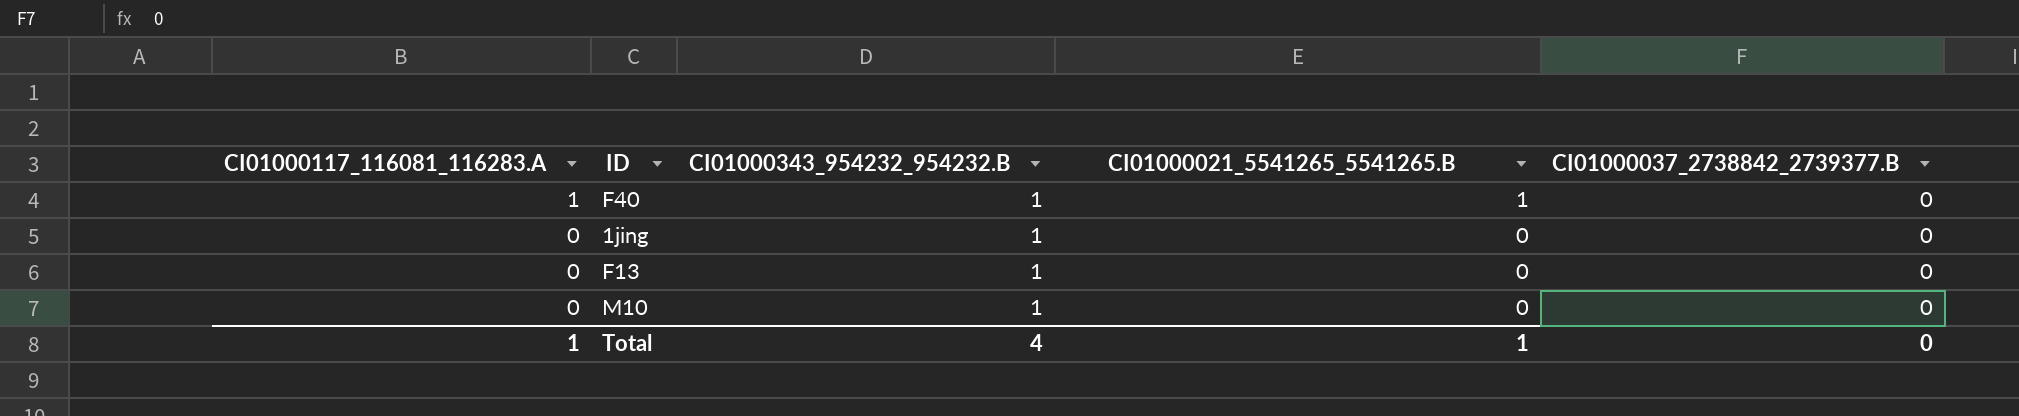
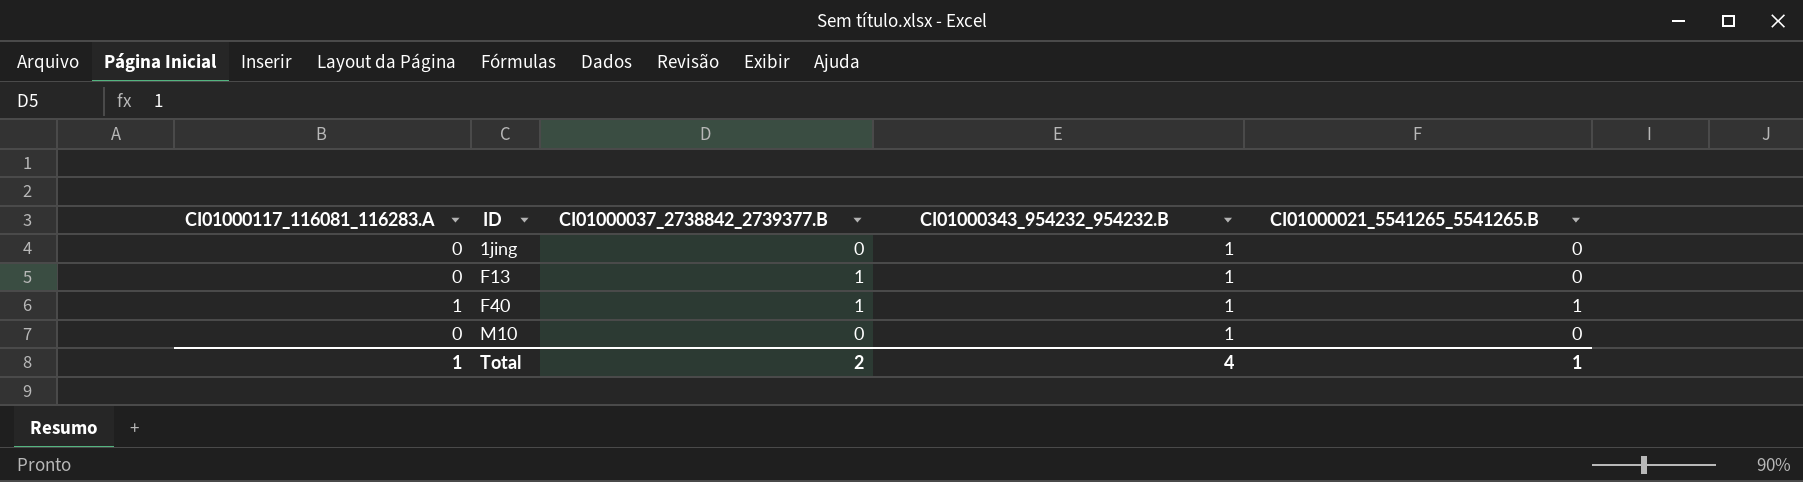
row order: CI01000117_116081_116283.A descending -> ID ascending
column CI01000037_2738842_2739377.B | position: 5 -> 3
F13 | CI01000037_2738842_2739377.B: 0 -> 1
F40 | CI01000037_2738842_2739377.B: 0 -> 1
Total | CI01000037_2738842_2739377.B: 0 -> 2

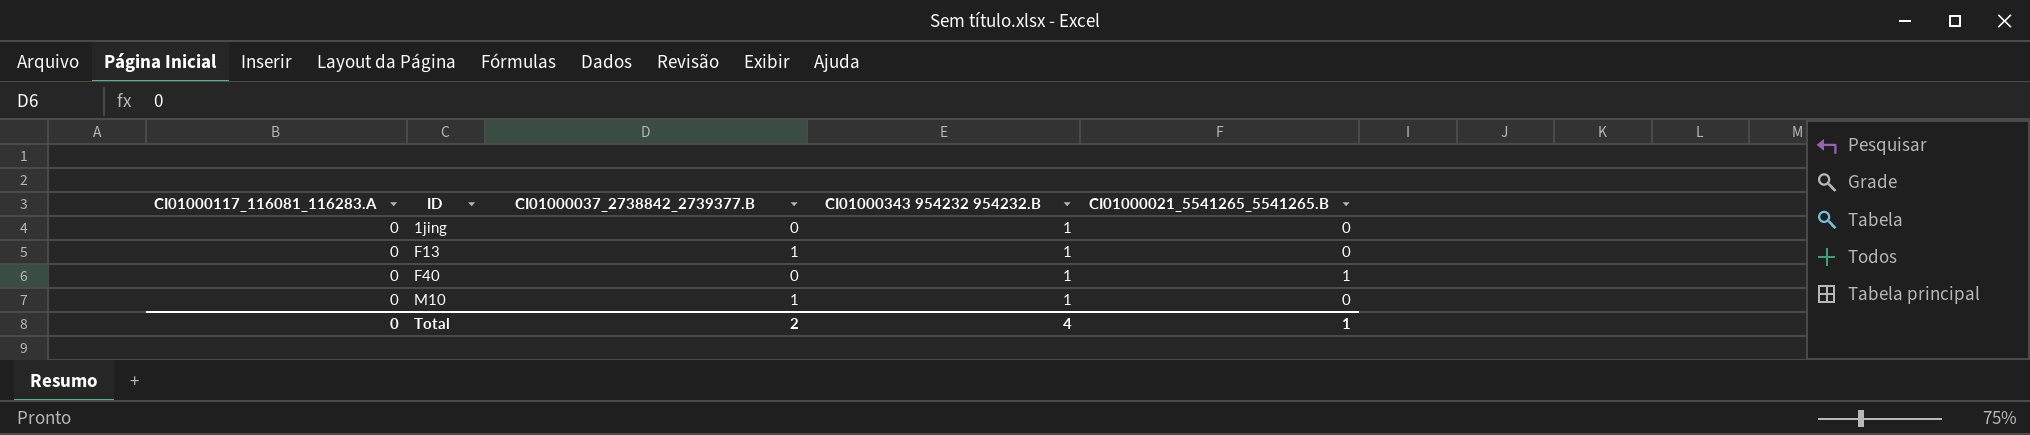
column name: CI01000343_954232_954232.B -> CI01000343 954232 954232.B
F40 | CI01000117_116081_116283.A: 1 -> 0
F40 | CI01000037_2738842_2739377.B: 1 -> 0
M10 | CI01000037_2738842_2739377.B: 0 -> 1
Total | CI01000117_116081_116283.A: 1 -> 0

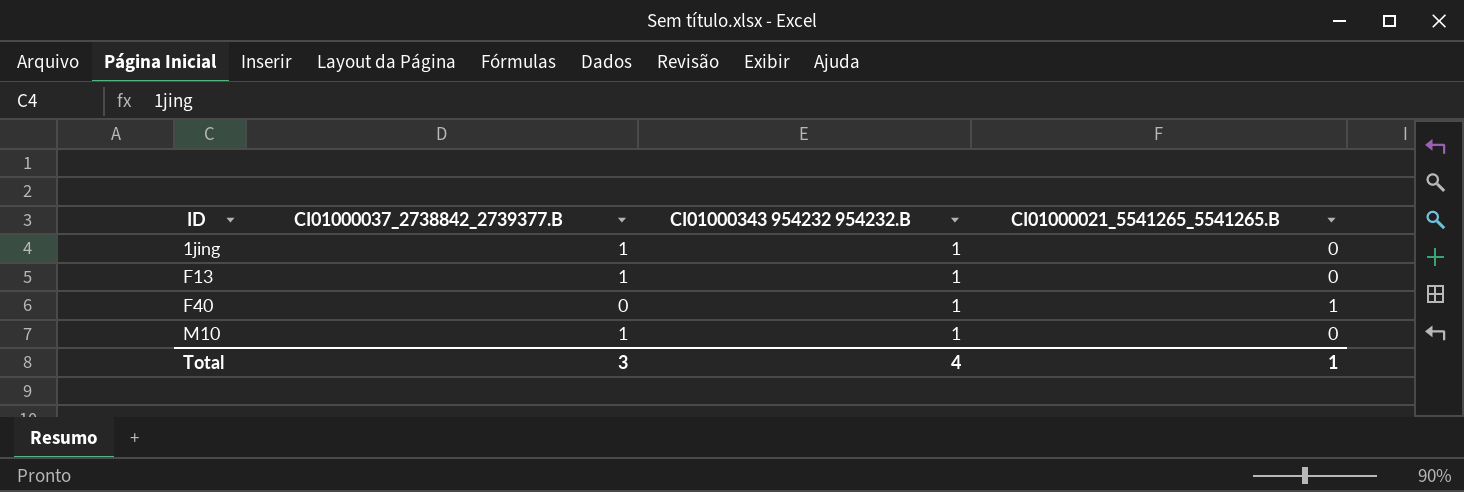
column CI01000117_116081_116283.A | position: 1 -> none
1jing | CI01000037_2738842_2739377.B: 0 -> 1
Total | CI01000037_2738842_2739377.B: 2 -> 3

